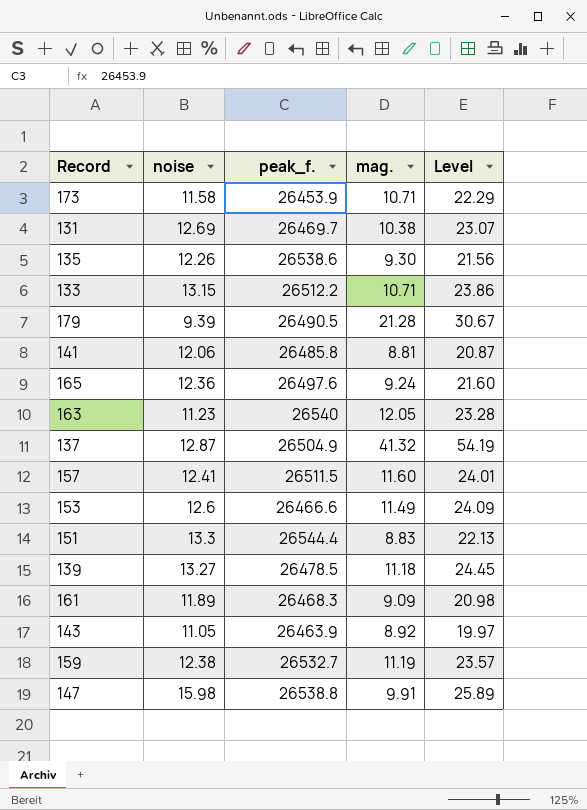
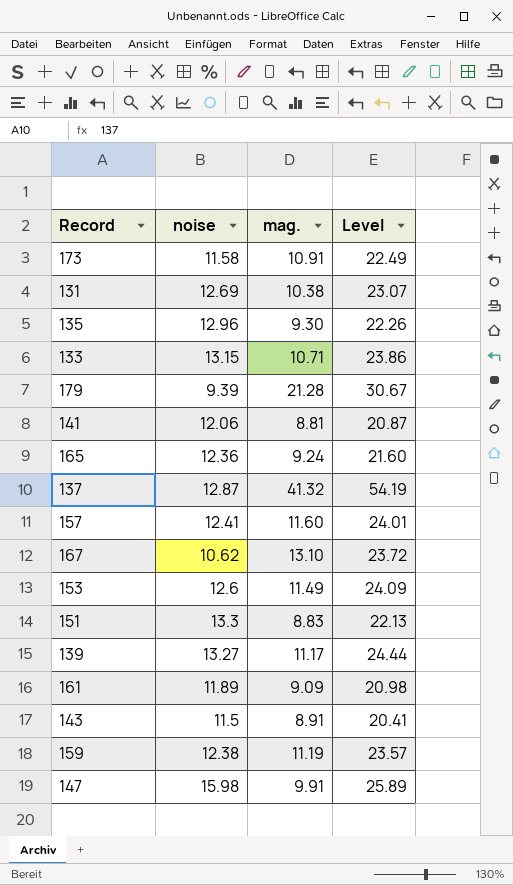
column peak_f. | position: 3 -> none
row 163: 11.23 | 26540 | 12.05 | 23.28 -> none
173 | mag.: 10.71 -> 10.91
173 | Level: 22.29 -> 22.49
135 | noise: 12.26 -> 12.96
135 | Level: 21.56 -> 22.26
row 167: none -> 10.62 | 13.10 | 23.72
139 | mag.: 11.18 -> 11.17
139 | Level: 24.45 -> 24.44
143 | noise: 11.05 -> 11.5
143 | mag.: 8.92 -> 8.91
143 | Level: 19.97 -> 20.41

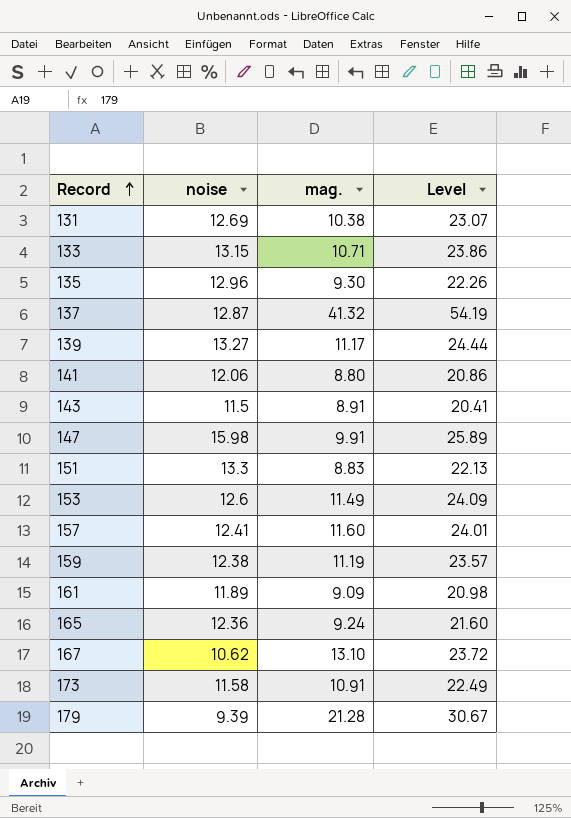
row order: none -> Record ascending
141 | mag.: 8.81 -> 8.80
141 | Level: 20.87 -> 20.86

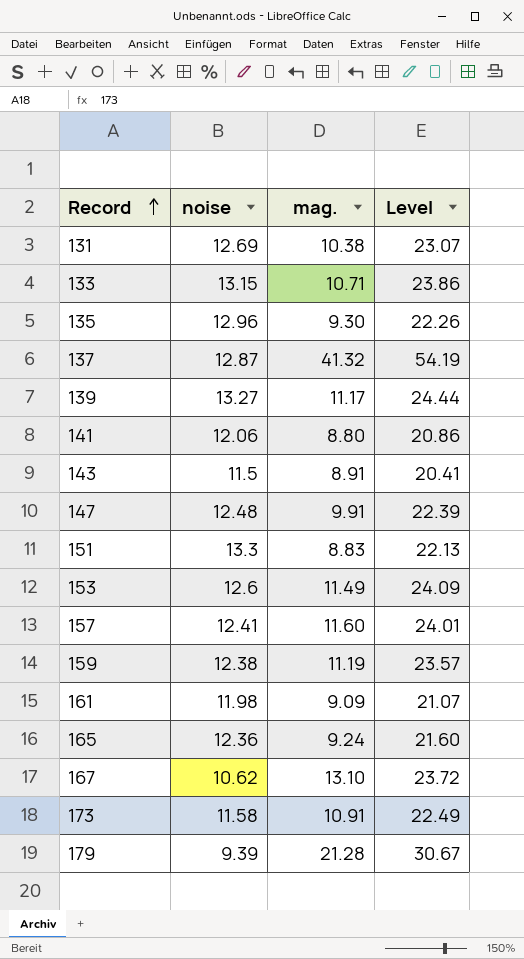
147 | noise: 15.98 -> 12.48
147 | Level: 25.89 -> 22.39
161 | noise: 11.89 -> 11.98
161 | Level: 20.98 -> 21.07

